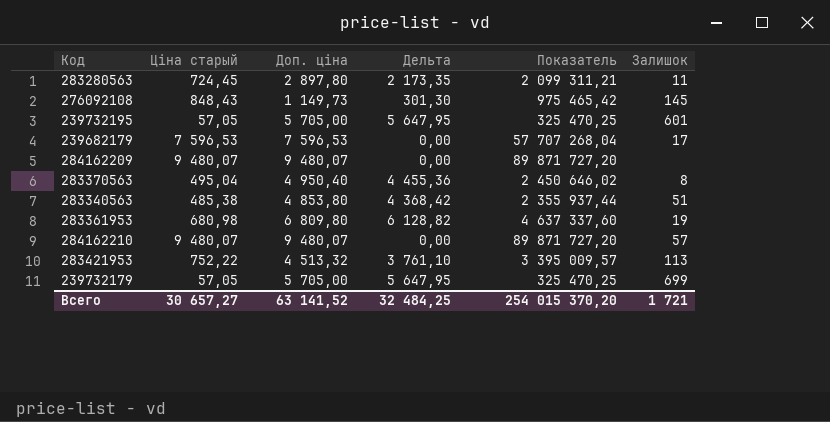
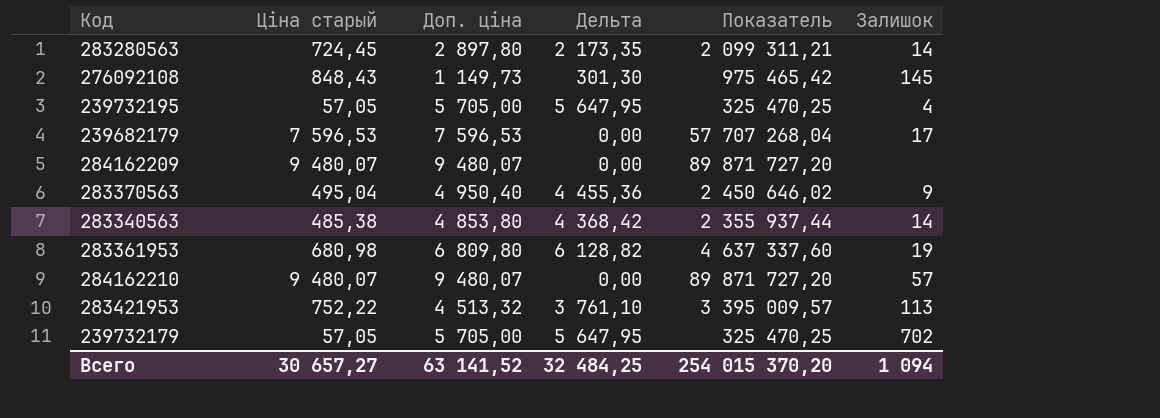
283280563 | Залишок: 11 -> 14
239732195 | Залишок: 601 -> 4
283370563 | Залишок: 8 -> 9
283340563 | Залишок: 51 -> 14
239732179 | Залишок: 699 -> 702
Всего | Залишок: 1 721 -> 1 094

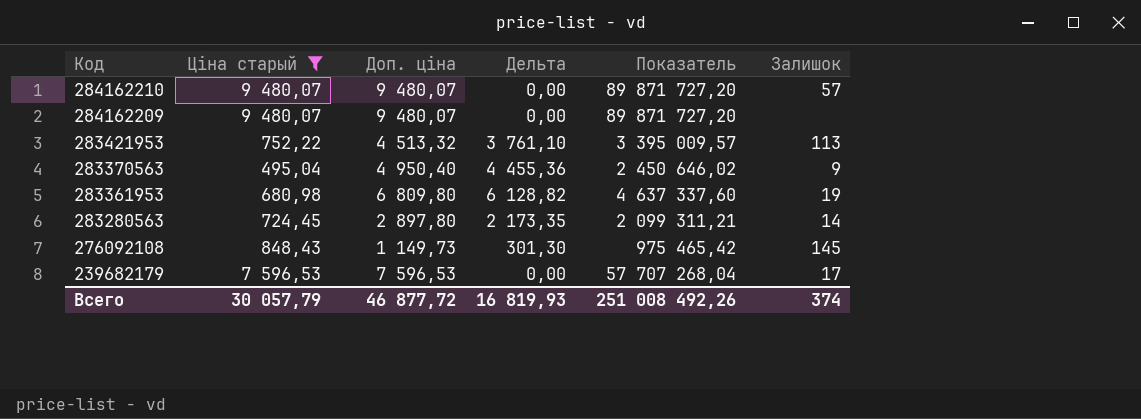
filter: none -> Ціна старый >= 495,04
row order: none -> Код descending
Всего | Ціна старый: 30 657,27 -> 30 057,79
Всего | Доп. ціна: 63 141,52 -> 46 877,72
Всего | Дельта: 32 484,25 -> 16 819,93
Всего | Показатель: 254 015 370,20 -> 251 008 492,26
Всего | Залишок: 1 094 -> 374

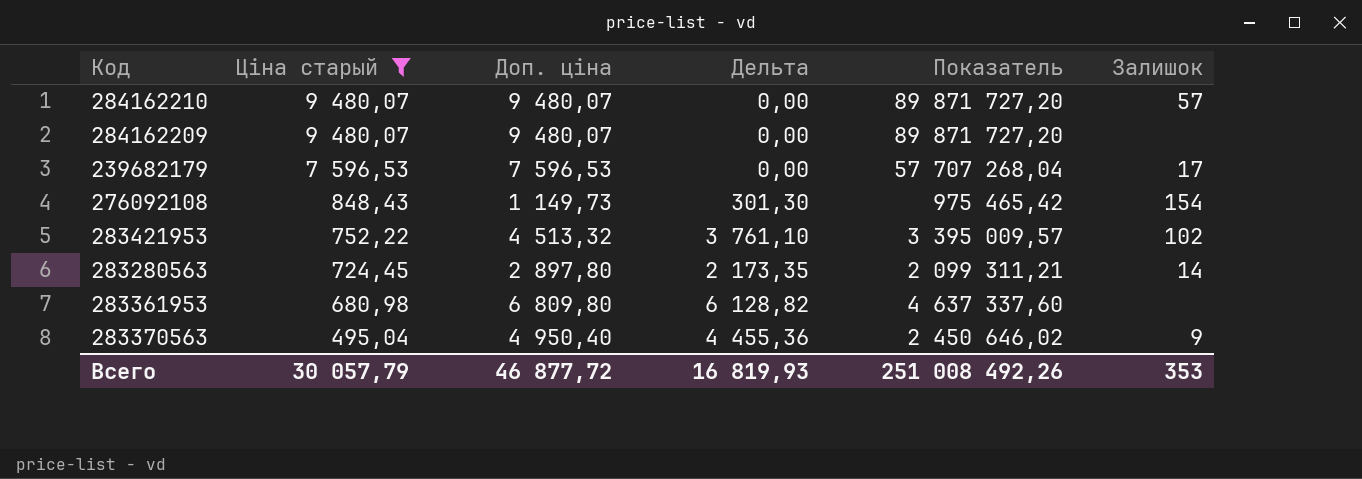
row order: Код descending -> Ціна старый descending
276092108 | Залишок: 145 -> 154
283421953 | Залишок: 113 -> 102
283361953 | Залишок: 19 -> none
Всего | Залишок: 374 -> 353

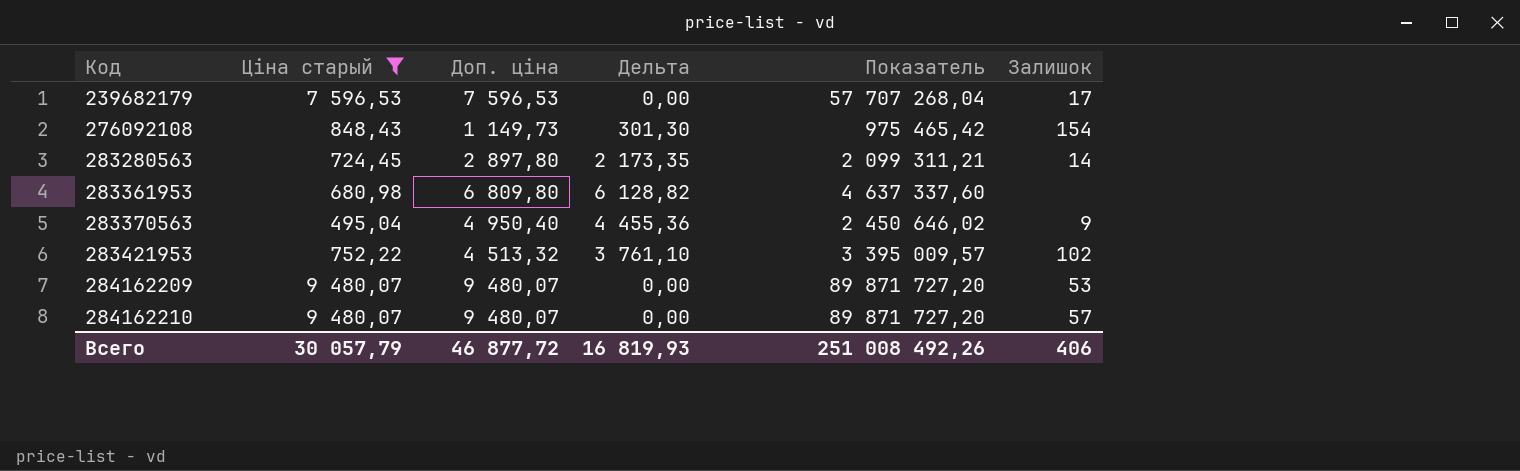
row order: Ціна старый descending -> Код ascending
284162209 | Залишок: none -> 53
Всего | Залишок: 353 -> 406

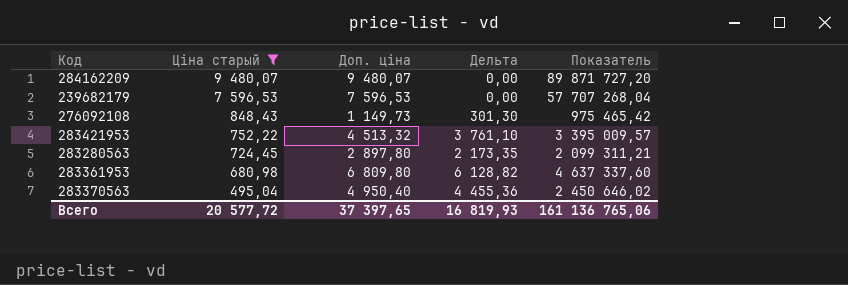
row order: Код ascending -> Ціна старый descending
column Залишок | position: 6 -> none
row 284162210: 9 480,07 | 9 480,07 | 0,00 | 89 871 727,20 | 57 -> none
Всего | Ціна старый: 30 057,79 -> 20 577,72
Всего | Доп. ціна: 46 877,72 -> 37 397,65
Всего | Показатель: 251 008 492,26 -> 161 136 765,06

